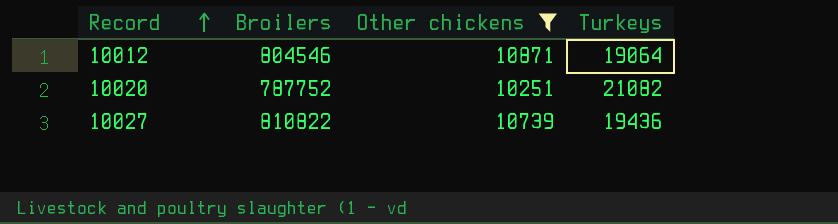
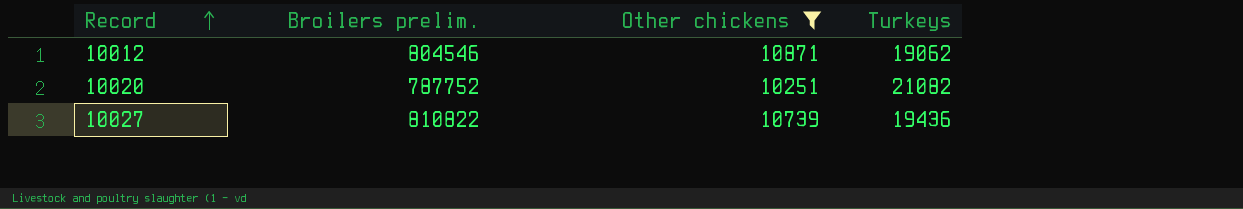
column name: Broilers -> Broilers prelim.
10012 | Turkeys: 19064 -> 19062

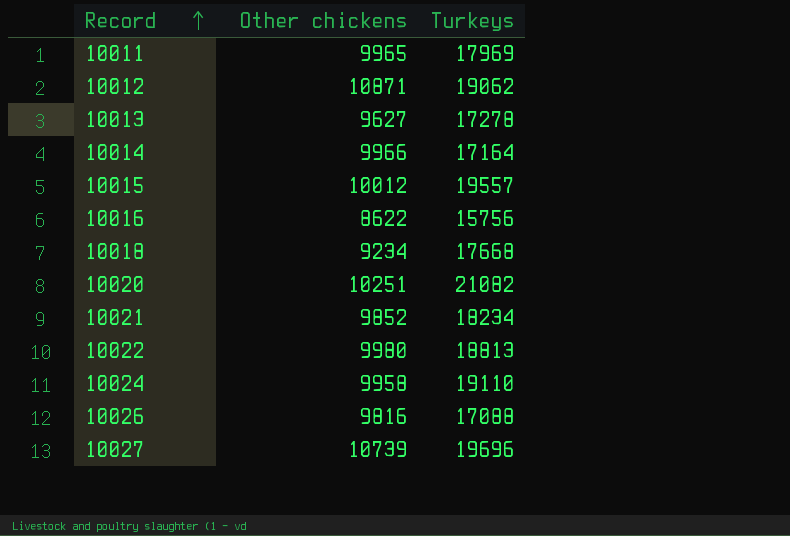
filter: Other chickens >= 10251 -> none
column Broilers prelim. | position: 2 -> none
10027 | Turkeys: 19436 -> 19696

